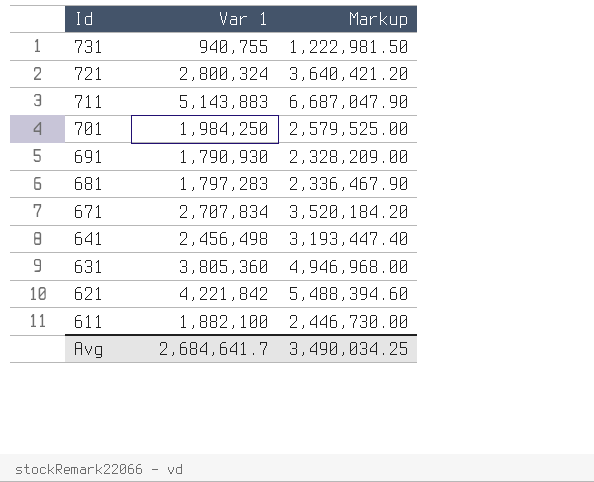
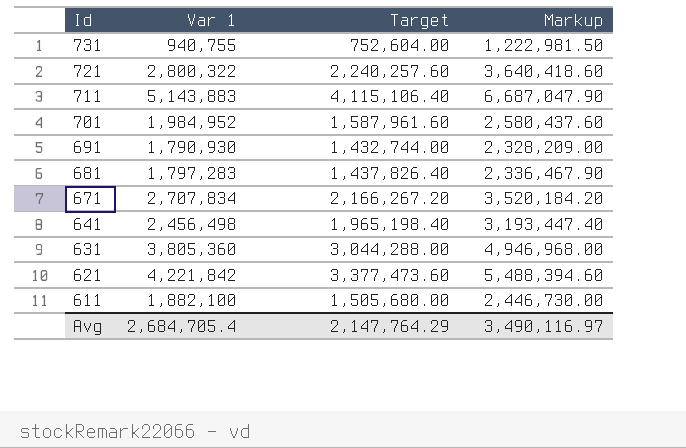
column Target | formula: none -> [Var 1] * 0.8
721 | Var 1: 2,800,324 -> 2,800,322
721 | Markup: 3,640,421.20 -> 3,640,418.60
701 | Var 1: 1,984,250 -> 1,984,952
701 | Markup: 2,579,525.00 -> 2,580,437.60
Avg | Var 1: 2,684,641.7 -> 2,684,705.4
Avg | Markup: 3,490,034.25 -> 3,490,116.97

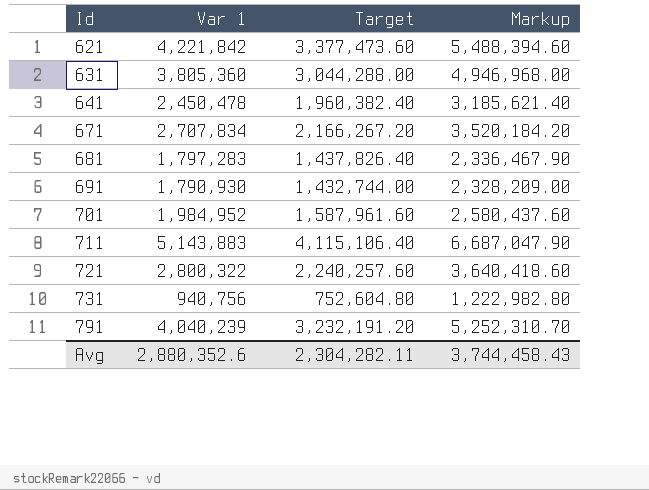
row order: Id descending -> Id ascending
row 611: 1,882,100 | 1,505,680.00 | 2,446,730.00 -> none
641 | Var 1: 2,456,498 -> 2,450,478
641 | Target: 1,965,198.40 -> 1,960,382.40
641 | Markup: 3,193,447.40 -> 3,185,621.40
731 | Var 1: 940,755 -> 940,756
731 | Target: 752,604.00 -> 752,604.80
731 | Markup: 1,222,981.50 -> 1,222,982.80
row 791: none -> 4,040,239 | 3,232,191.20 | 5,252,310.70
Avg | Var 1: 2,684,705.4 -> 2,880,352.6
Avg | Target: 2,147,764.29 -> 2,304,282.11
Avg | Markup: 3,490,116.97 -> 3,744,458.43

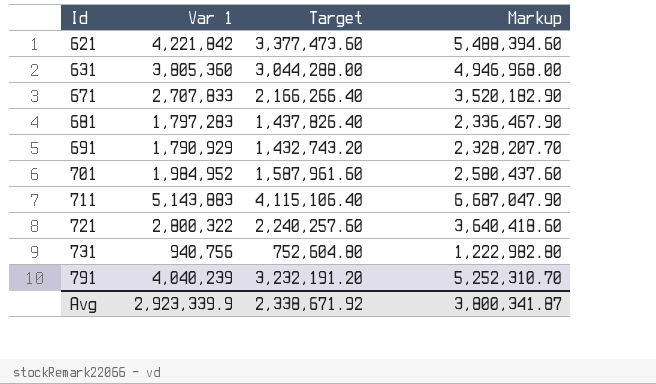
row 641: 2,450,478 | 1,960,382.40 | 3,185,621.40 -> none
671 | Var 1: 2,707,834 -> 2,707,833
671 | Target: 2,166,267.20 -> 2,166,266.40
671 | Markup: 3,520,184.20 -> 3,520,182.90
691 | Var 1: 1,790,930 -> 1,790,929
691 | Target: 1,432,744.00 -> 1,432,743.20
691 | Markup: 2,328,209.00 -> 2,328,207.70
Avg | Var 1: 2,880,352.6 -> 2,923,339.9
Avg | Target: 2,304,282.11 -> 2,338,671.92
Avg | Markup: 3,744,458.43 -> 3,800,341.87

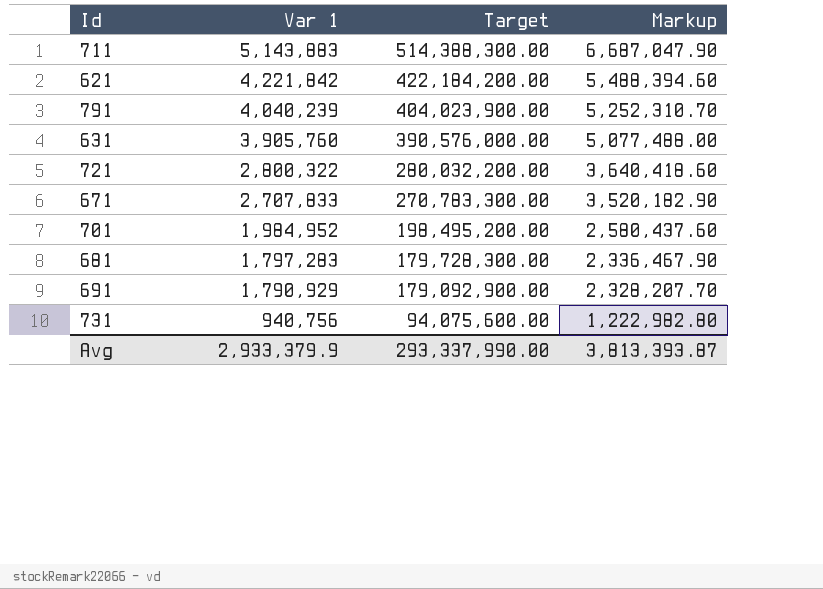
row order: Id ascending -> Var 1 descending
column Target | formula: [Var 1] * 0.8 -> [Var 1] * 100
631 | Var 1: 3,805,360 -> 3,905,760
631 | Markup: 4,946,968.00 -> 5,077,488.00
Avg | Var 1: 2,923,339.9 -> 2,933,379.9
Avg | Target: 2,338,671.92 -> 293,337,990.00
Avg | Markup: 3,800,341.87 -> 3,813,393.87

